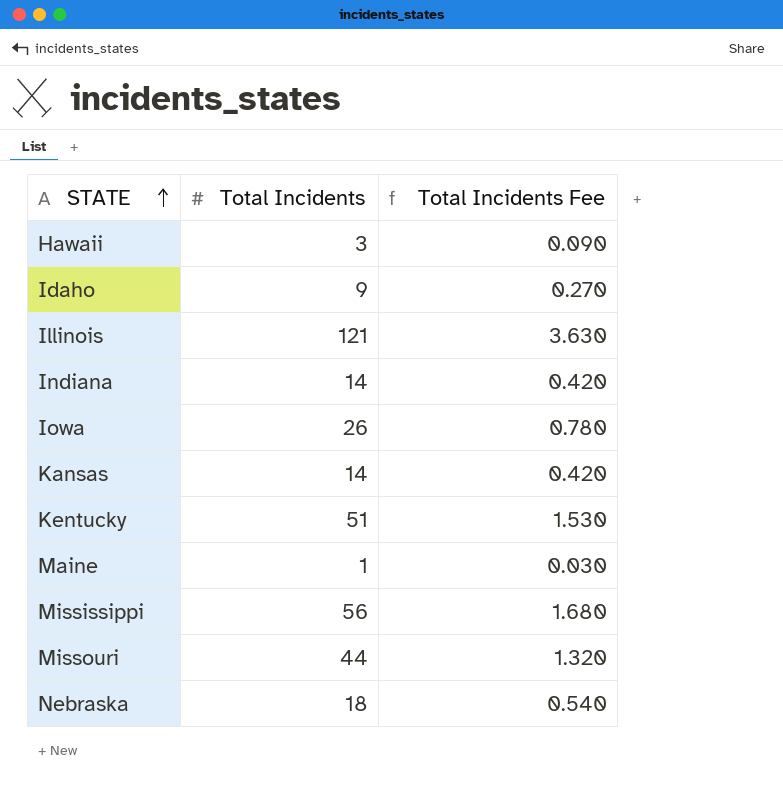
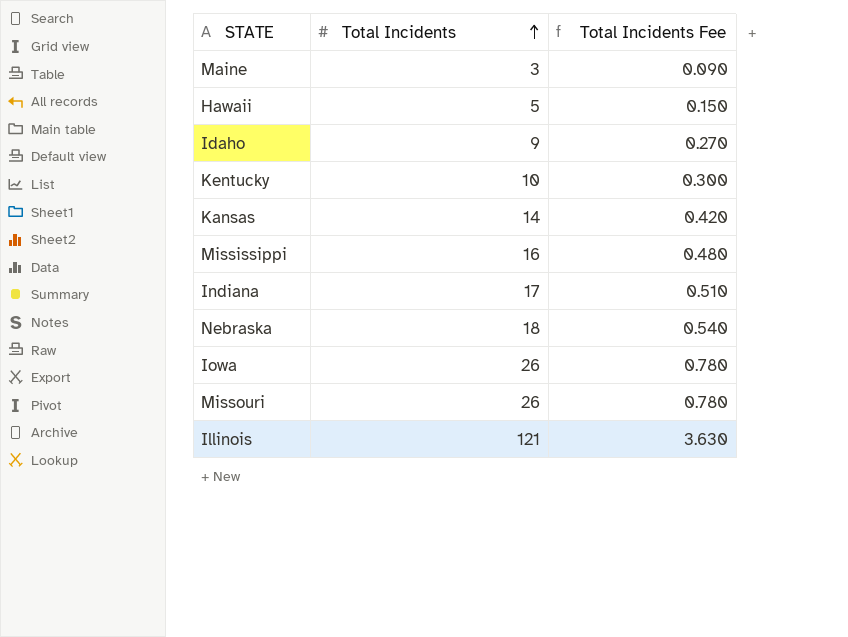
row order: STATE ascending -> Total Incidents ascending
Maine | Total Incidents: 1 -> 3
Maine | Total Incidents Fee: 0.030 -> 0.090
Hawaii | Total Incidents: 3 -> 5
Hawaii | Total Incidents Fee: 0.090 -> 0.150
Kentucky | Total Incidents: 51 -> 10
Kentucky | Total Incidents Fee: 1.530 -> 0.300
Mississippi | Total Incidents: 56 -> 16
Mississippi | Total Incidents Fee: 1.680 -> 0.480
Indiana | Total Incidents: 14 -> 17
Indiana | Total Incidents Fee: 0.420 -> 0.510
Missouri | Total Incidents: 44 -> 26
Missouri | Total Incidents Fee: 1.320 -> 0.780

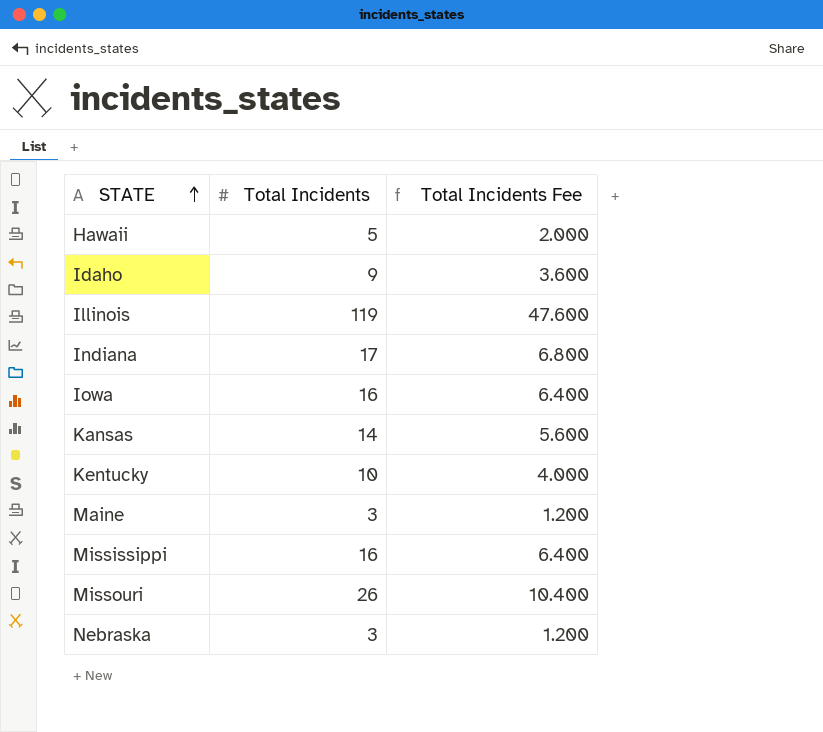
row order: Total Incidents ascending -> STATE ascending
column Total Incidents Fee | formula: [Total Incidents] * 0.03 -> [Total Incidents] * 0.4
Illinois | Total Incidents: 121 -> 119
Iowa | Total Incidents: 26 -> 16
Nebraska | Total Incidents: 18 -> 3

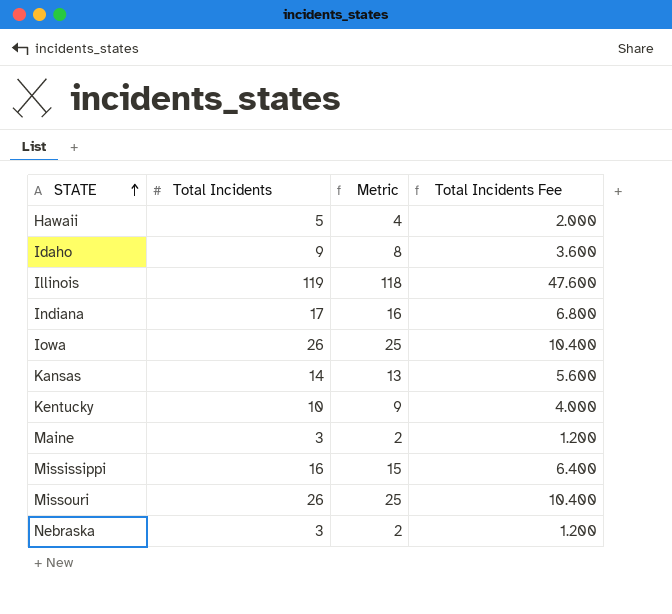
column Metric | formula: none -> [Total Incidents] - 1
Iowa | Total Incidents: 16 -> 26
Iowa | Total Incidents Fee: 6.400 -> 10.400

